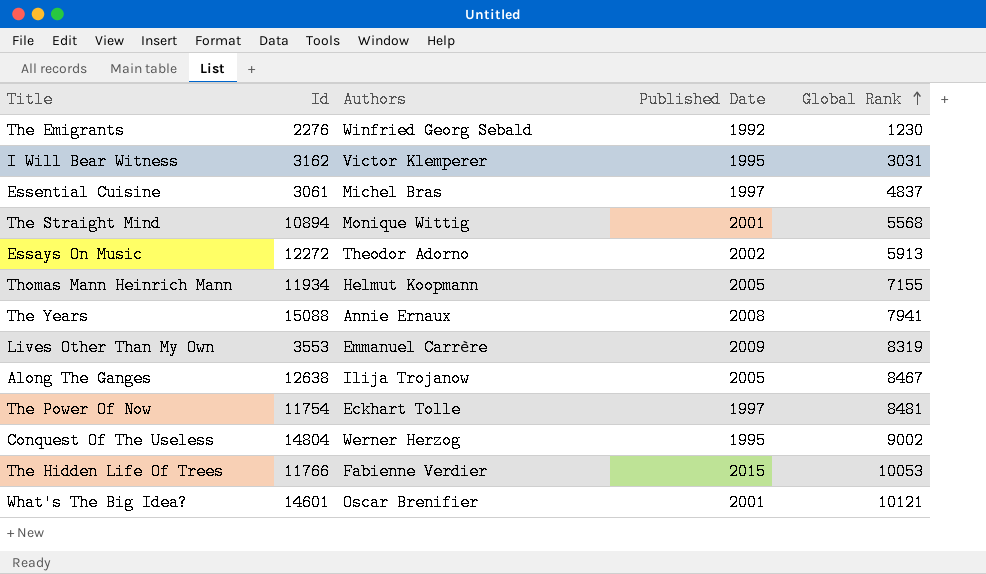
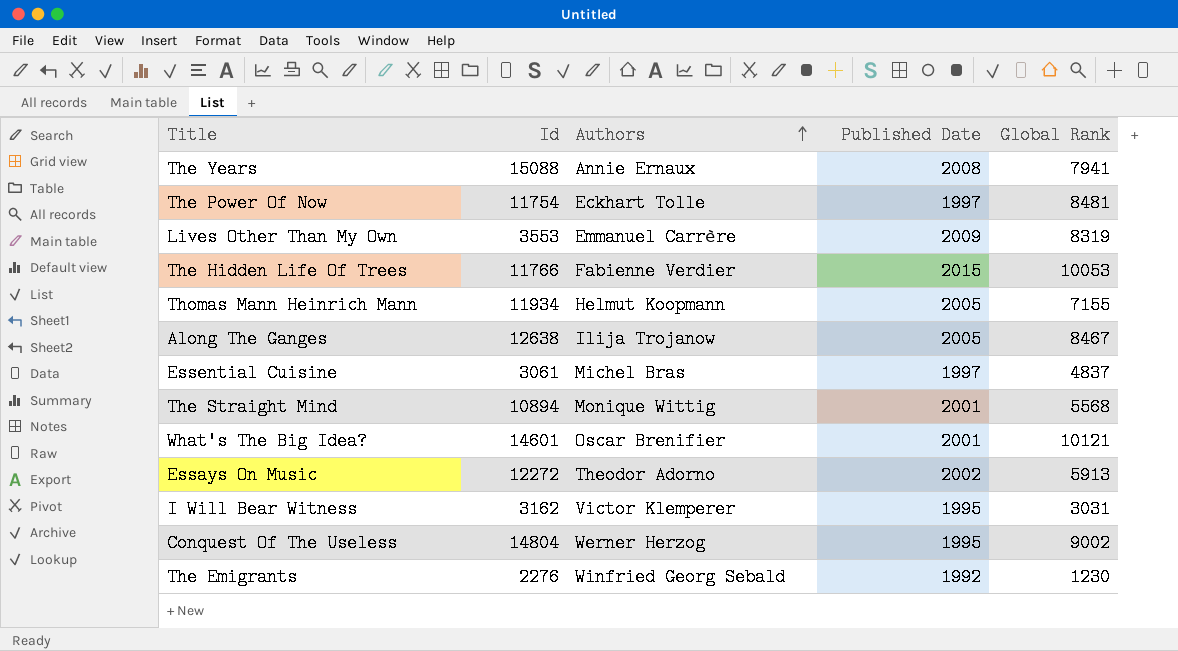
row order: Global Rank ascending -> Authors ascending

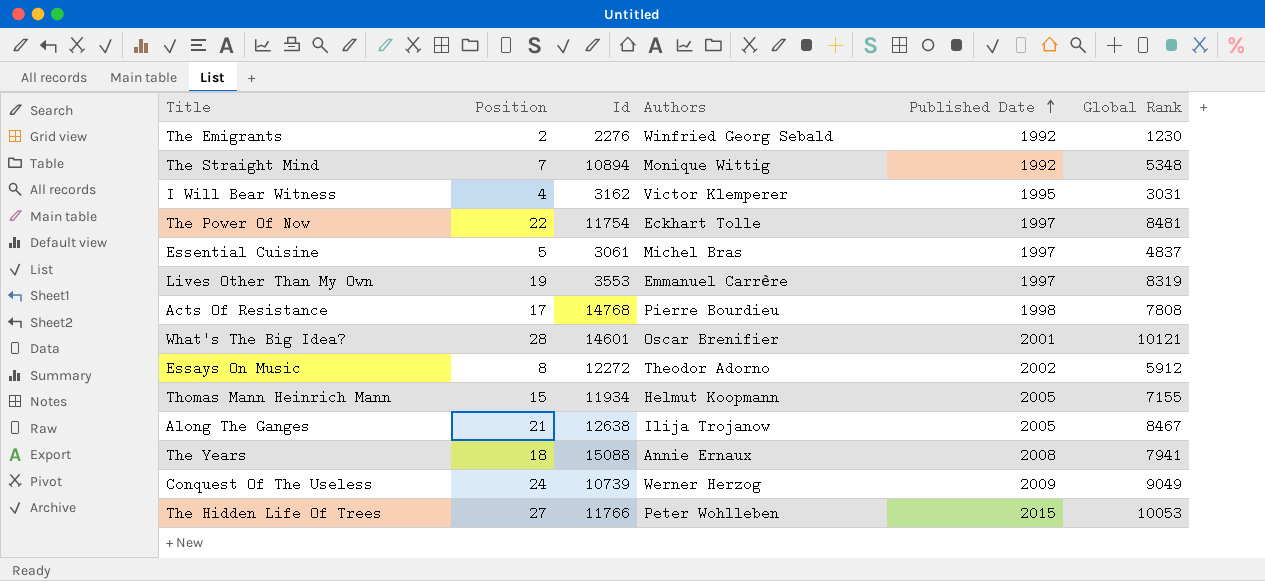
row order: Authors ascending -> Published Date ascending
column Position | position: none -> 2
The Straight Mind | Published Date: 2001 -> 1992
The Straight Mind | Global Rank: 5568 -> 5348
Lives Other Than My Own | Published Date: 2009 -> 1997
row Acts Of Resistance: none -> 17 | 14768 | Pierre Bourdieu | 1998 | 7808
Essays On Music | Global Rank: 5913 -> 5912
Conquest Of The Useless | Id: 14804 -> 10739
Conquest Of The Useless | Published Date: 1995 -> 2009
Conquest Of The Useless | Global Rank: 9002 -> 9049
The Hidden Life Of Trees | Authors: Fabienne Verdier -> Peter Wohlleben

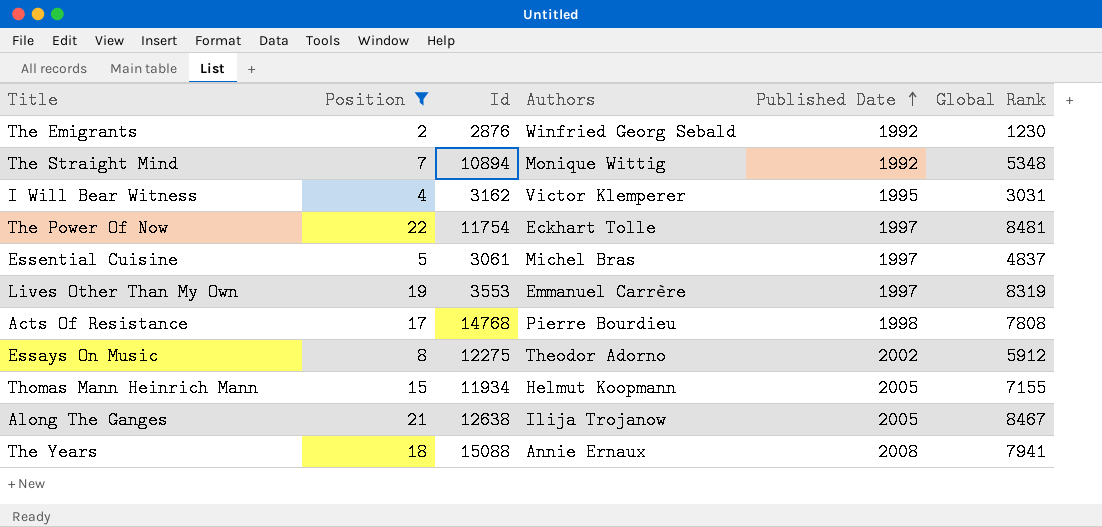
filter: none -> Position <= 22
The Emigrants | Id: 2276 -> 2876
Essays On Music | Id: 12272 -> 12275

